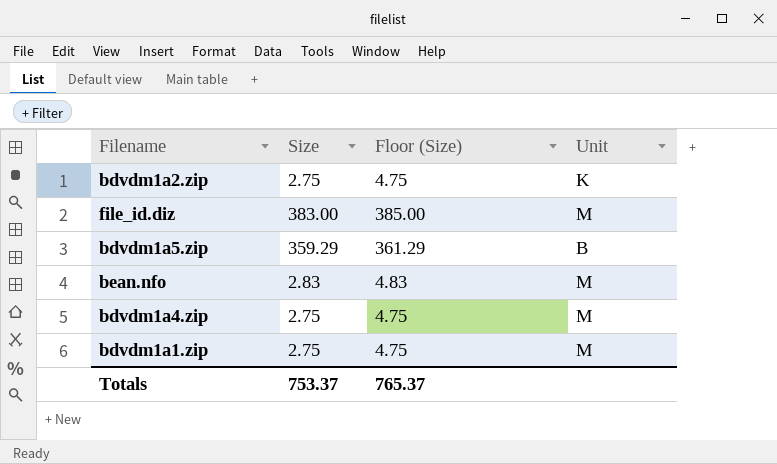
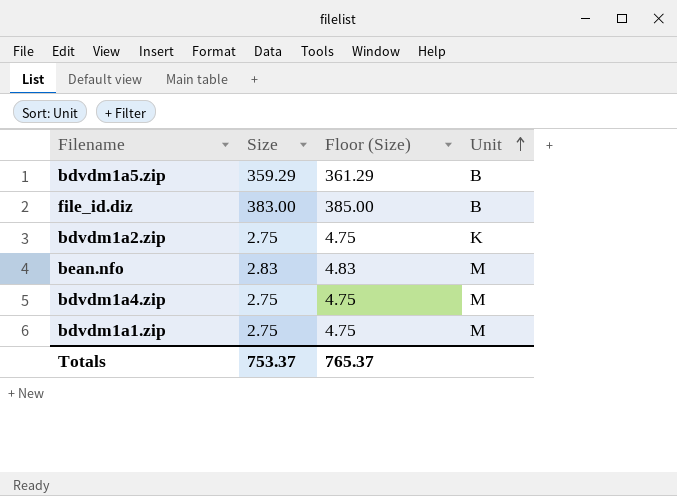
row order: none -> Unit ascending
file_id.diz | Unit: M -> B

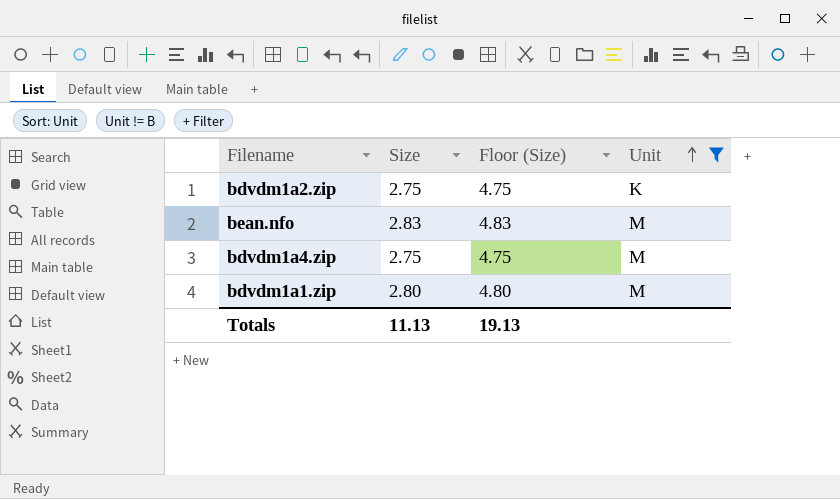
filter: none -> Unit != B
bdvdm1a1.zip | Size: 2.75 -> 2.80
bdvdm1a1.zip | Floor (Size): 4.75 -> 4.80
Totals | Size: 753.37 -> 11.13
Totals | Floor (Size): 765.37 -> 19.13

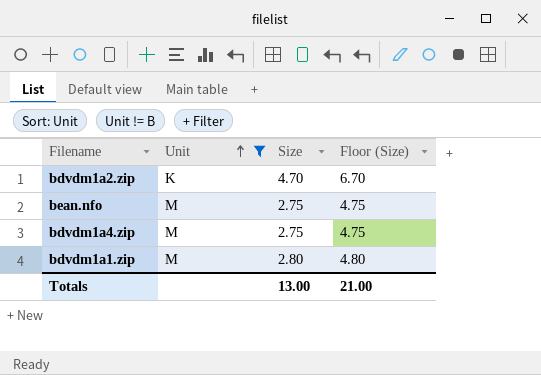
column Unit | position: 4 -> 2
bdvdm1a2.zip | Size: 2.75 -> 4.70
bdvdm1a2.zip | Floor (Size): 4.75 -> 6.70
bean.nfo | Size: 2.83 -> 2.75
bean.nfo | Floor (Size): 4.83 -> 4.75
Totals | Size: 11.13 -> 13.00
Totals | Floor (Size): 19.13 -> 21.00

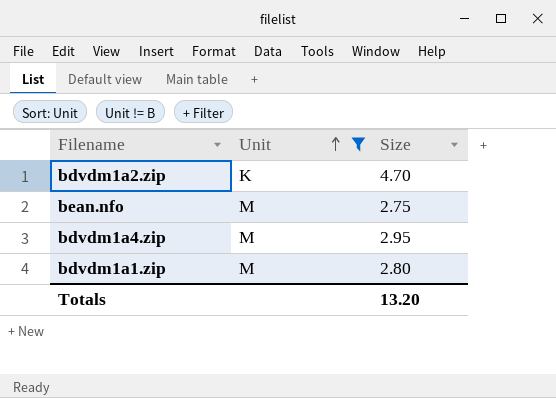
column Floor (Size) | formula: [Size] + 2 -> none
bdvdm1a4.zip | Size: 2.75 -> 2.95
Totals | Size: 13.00 -> 13.20

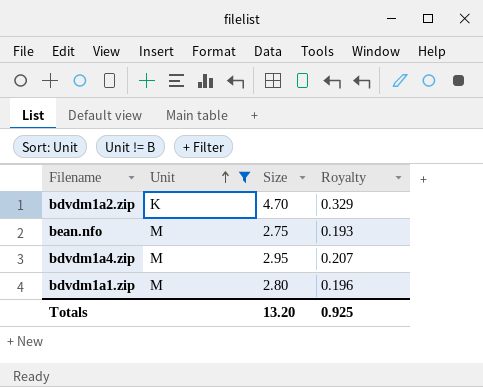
column Royalty | formula: none -> [Size] * 0.07

